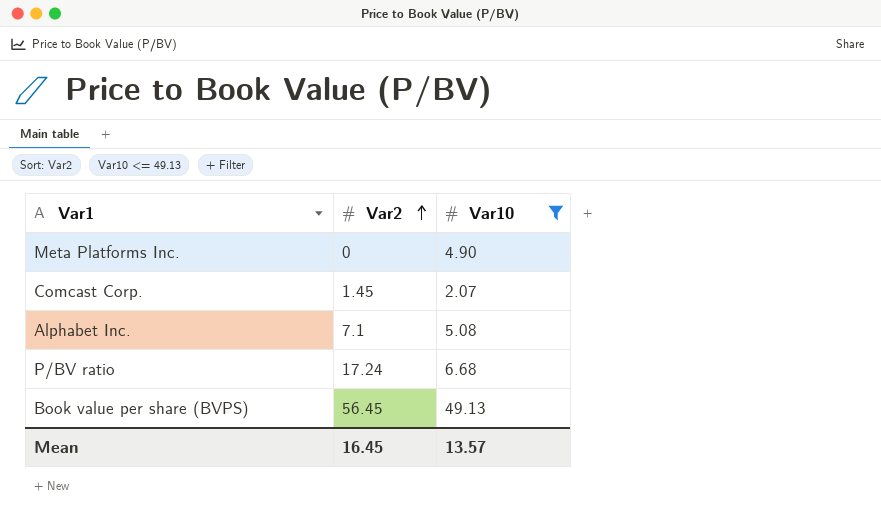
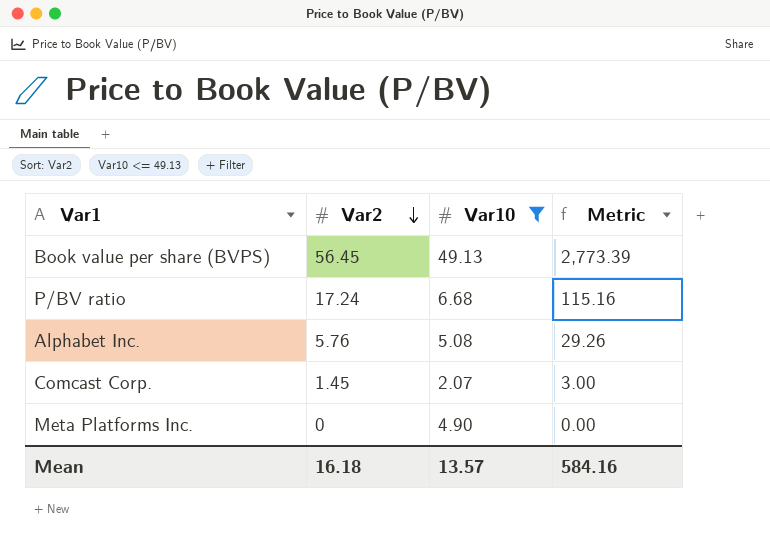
row order: Var2 ascending -> Var2 descending
column Metric | formula: none -> [Var2] * [Var10]
Alphabet Inc. | Var2: 7.1 -> 5.76
Mean | Var2: 16.45 -> 16.18

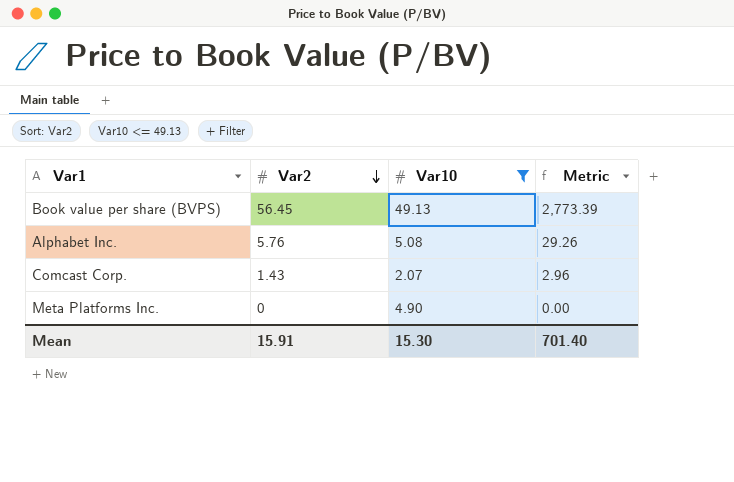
row P/BV ratio: 17.24 | 6.68 | 115.16 -> none
Comcast Corp. | Var2: 1.45 -> 1.43
Comcast Corp. | Metric: 3.00 -> 2.96
Mean | Var2: 16.18 -> 15.91
Mean | Var10: 13.57 -> 15.30
Mean | Metric: 584.16 -> 701.40

